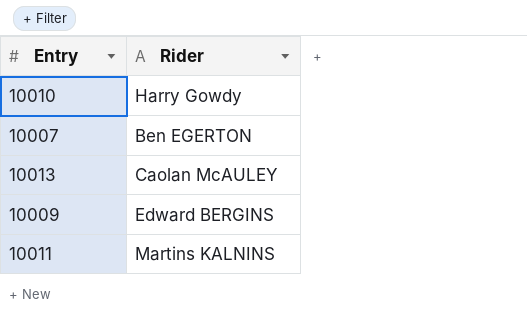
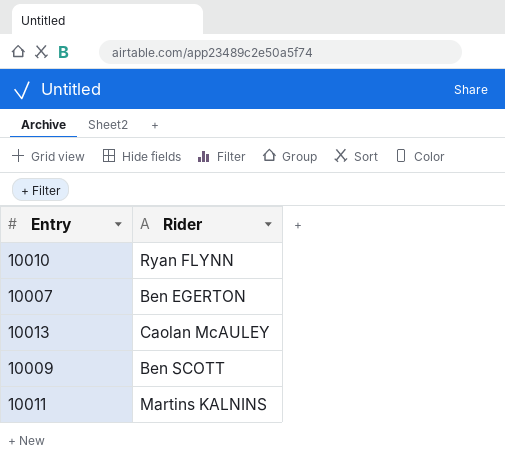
10010 | Rider: Harry Gowdy -> Ryan FLYNN
10009 | Rider: Edward BERGINS -> Ben SCOTT

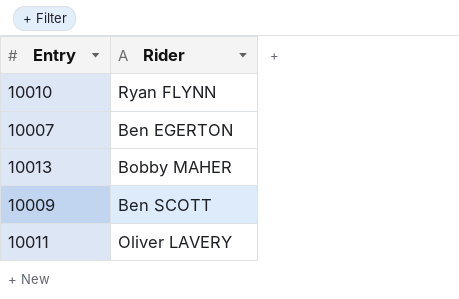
10013 | Rider: Caolan McAULEY -> Bobby MAHER
10011 | Rider: Martins KALNINS -> Oliver LAVERY

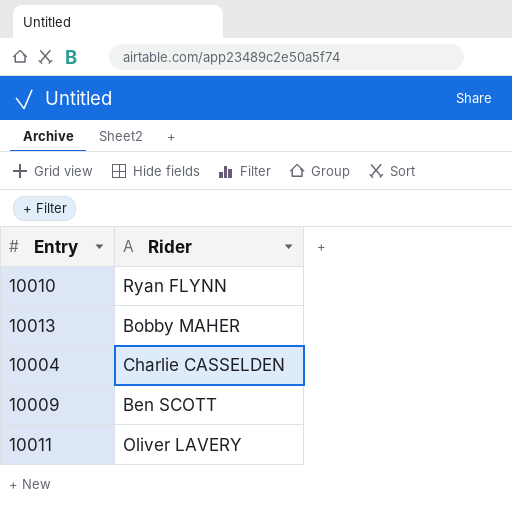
row 10007: Ben EGERTON -> none
row 10004: none -> Charlie CASSELDEN

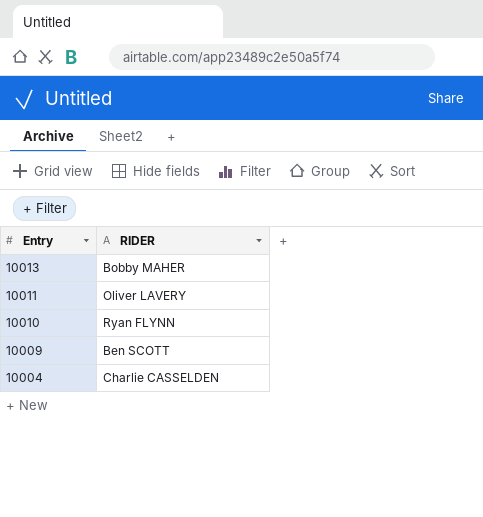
row order: none -> Entry descending
column name: Rider -> RIDER

